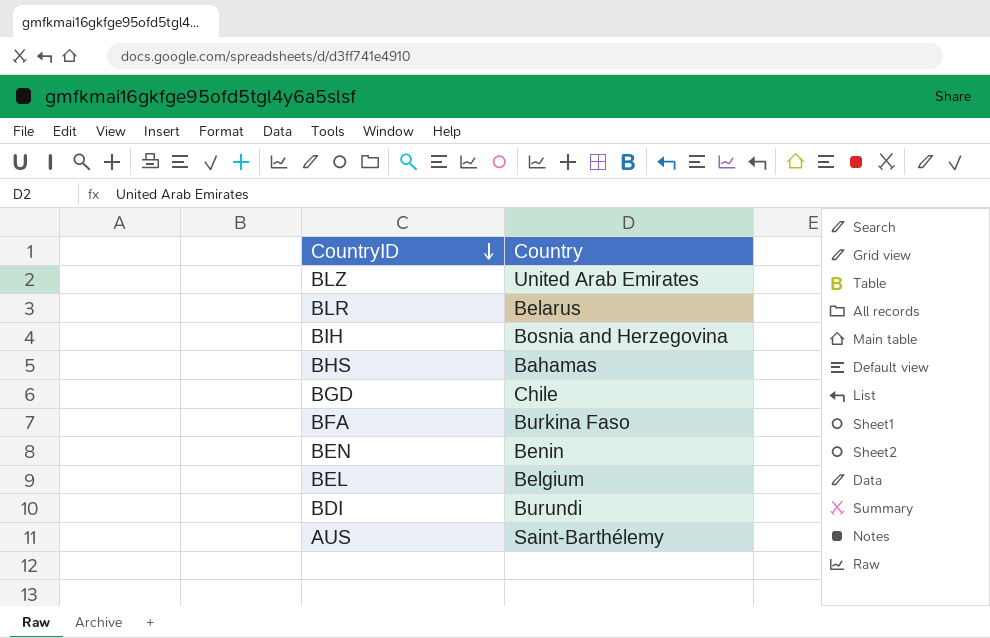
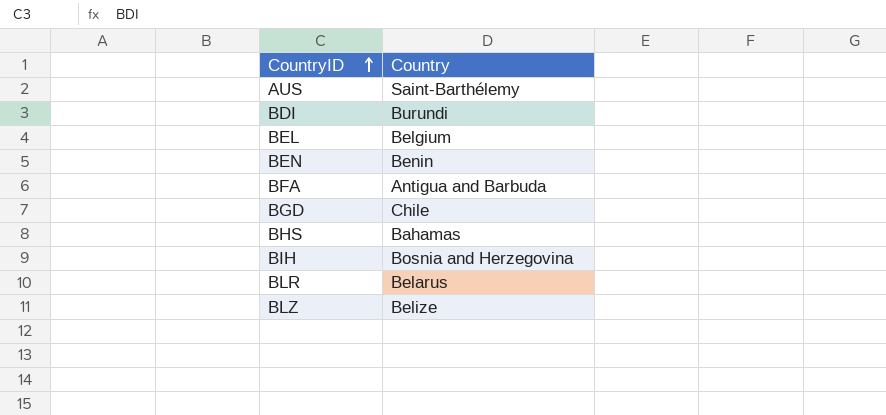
row order: CountryID descending -> CountryID ascending
BFA | Country: Burkina Faso -> Antigua and Barbuda
BLZ | Country: United Arab Emirates -> Belize

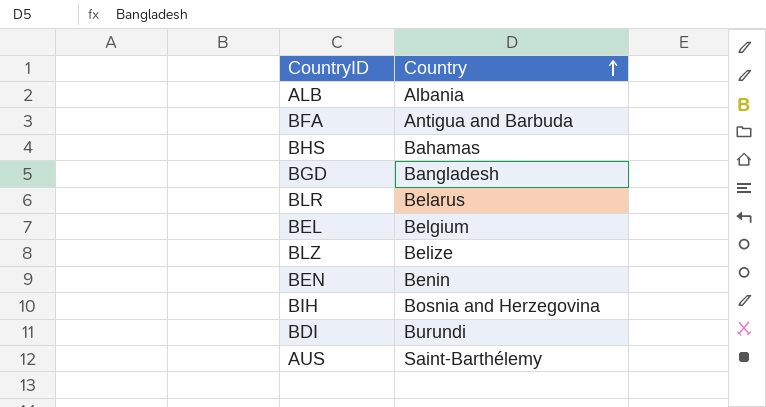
row order: CountryID ascending -> Country ascending
row ALB: none -> Albania
BGD | Country: Chile -> Bangladesh

